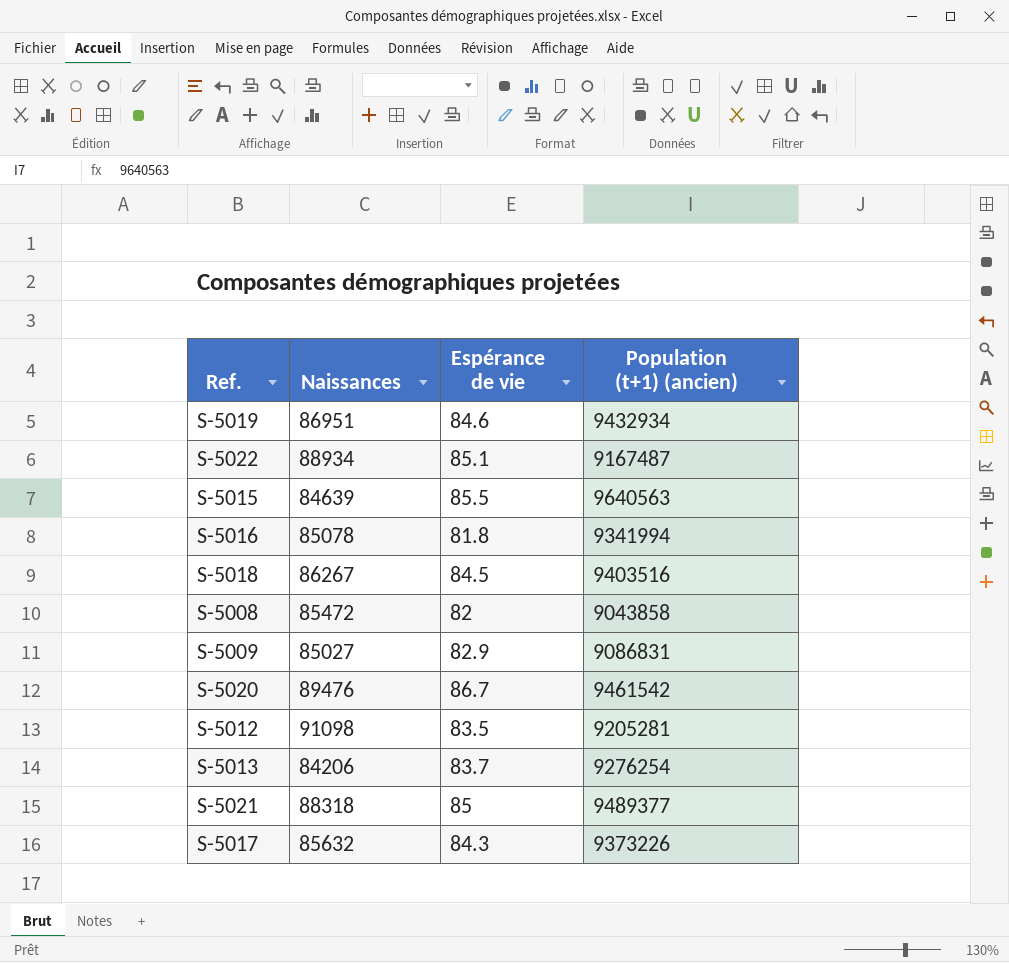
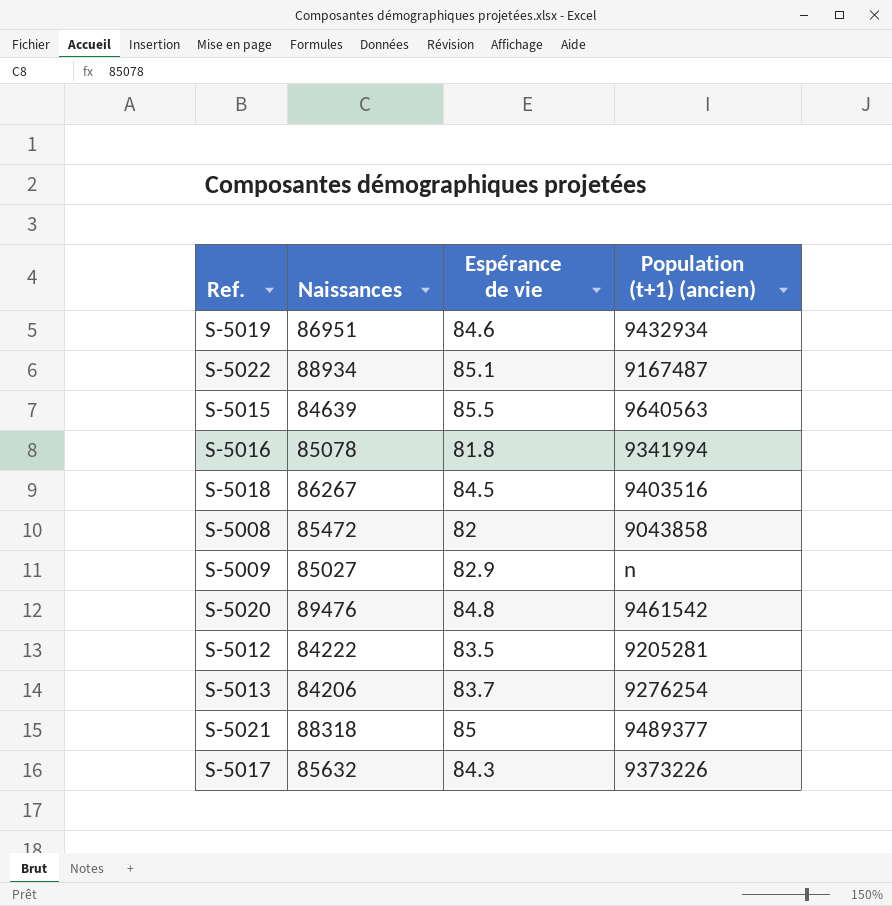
S-5009 | Population (t+1) (ancien): 9086831 -> n
S-5020 | Espérance de vie: 86.7 -> 84.8
S-5012 | Naissances: 91098 -> 84222

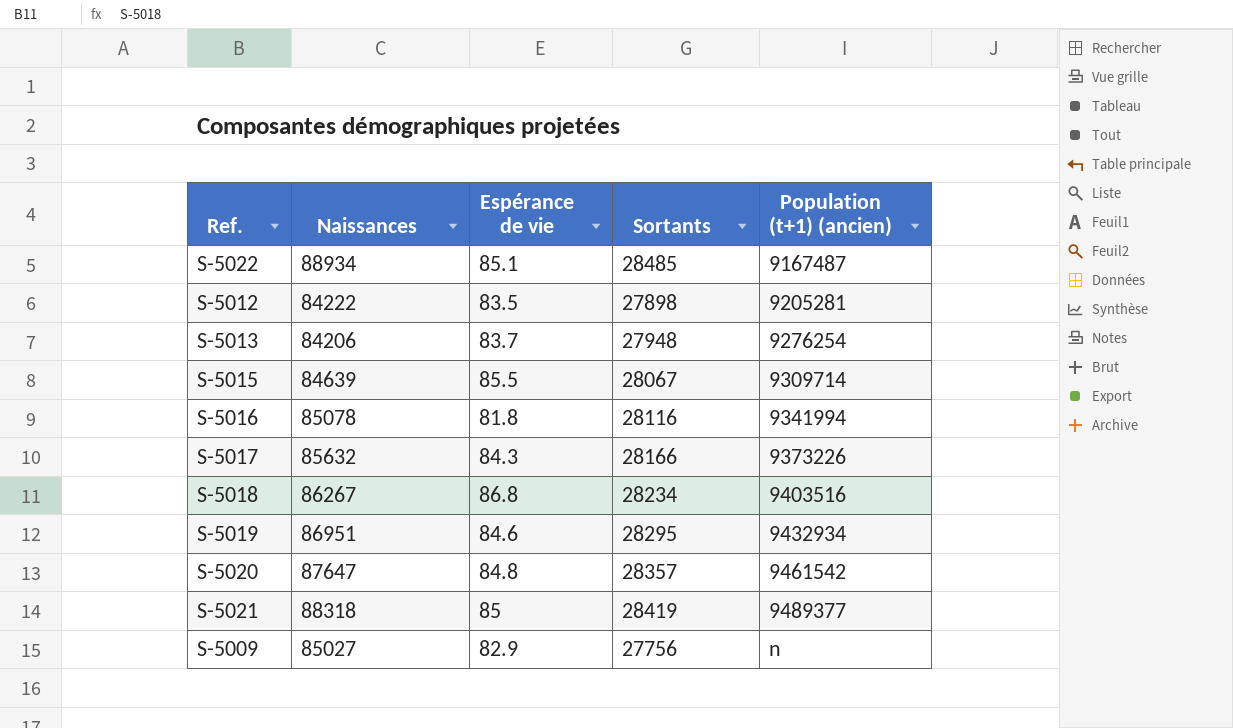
row order: none -> Population (t+1) (ancien) ascending
column Sortants | position: none -> 4
row S-5008: 85472 | 82 | 9043858 -> none
S-5015 | Population (t+1) (ancien): 9640563 -> 9309714
S-5018 | Espérance de vie: 84.5 -> 86.8
S-5020 | Naissances: 89476 -> 87647

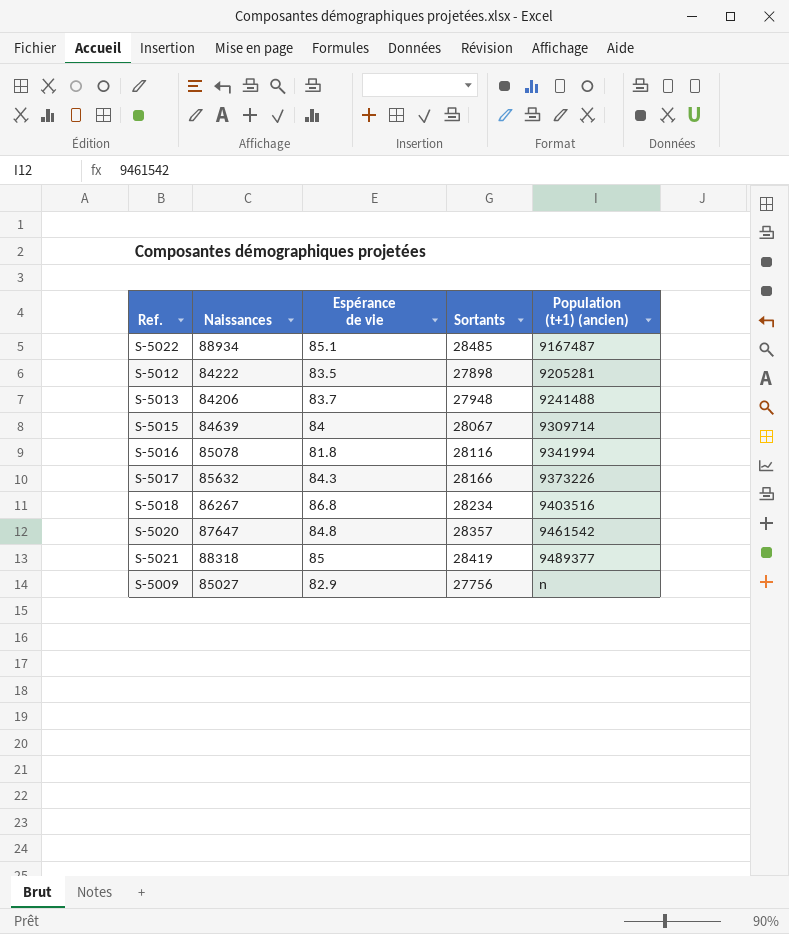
row S-5019: 86951 | 84.6 | 28295 | 9432934 -> none
S-5013 | Population (t+1) (ancien): 9276254 -> 9241488
S-5015 | Espérance de vie: 85.5 -> 84

